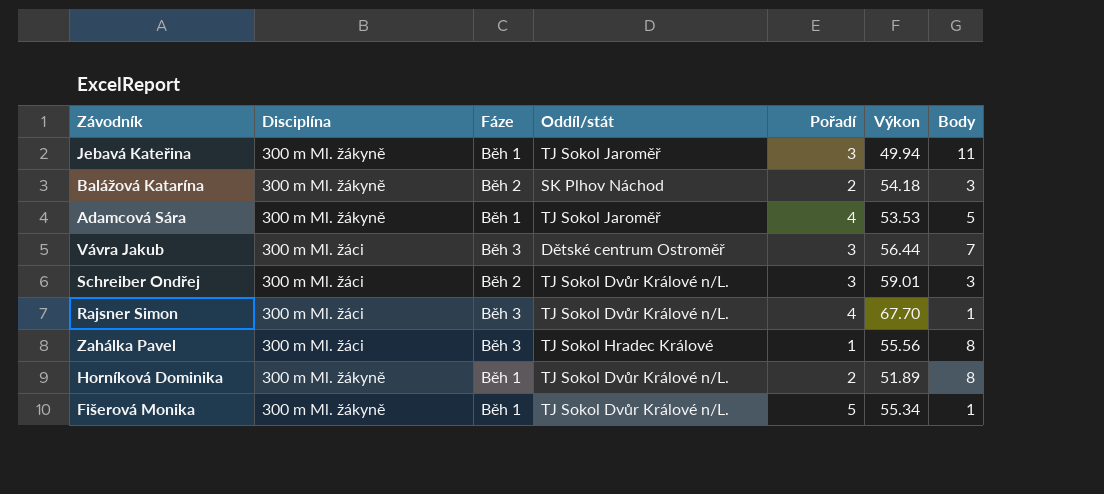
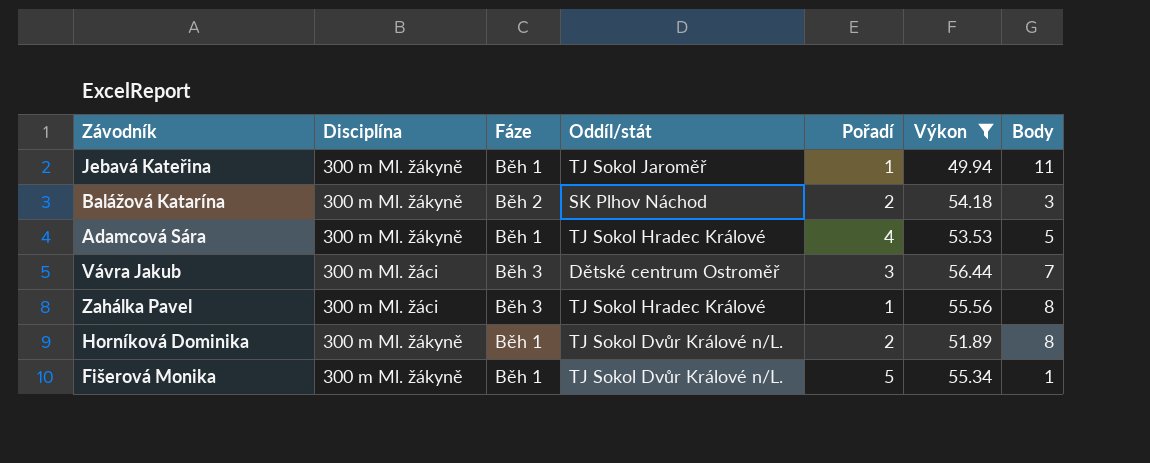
filter: none -> Výkon <= 56.44
Jebavá Kateřina | Pořadí: 3 -> 1
Adamcová Sára | Oddíl/stát: TJ Sokol Jaroměř -> TJ Sokol Hradec Králové

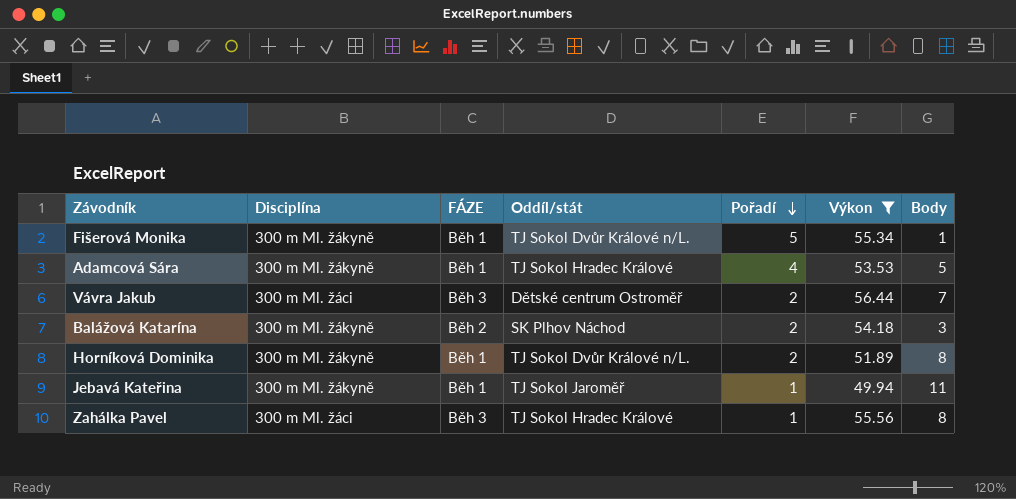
row order: none -> Pořadí descending
column name: Fáze -> FÁZE
Vávra Jakub | Pořadí: 3 -> 2

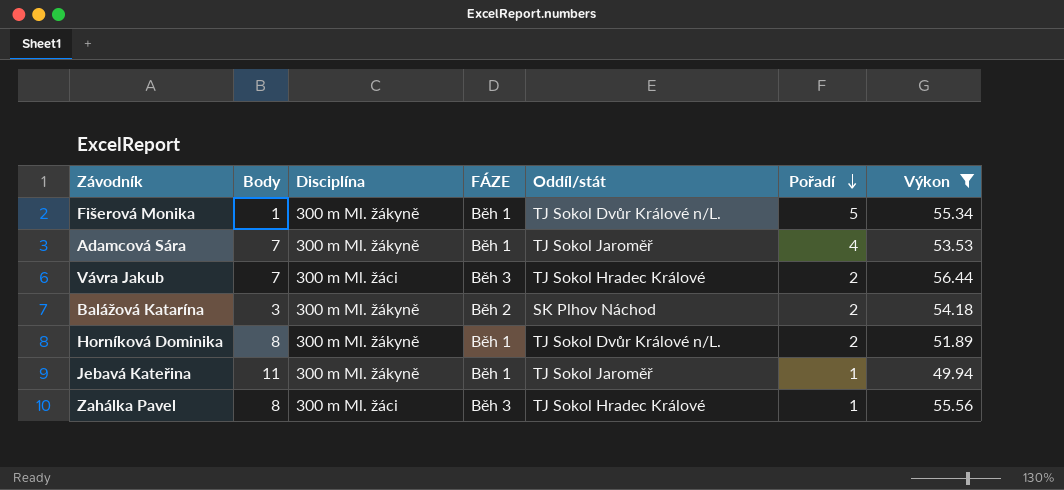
column Body | position: 7 -> 2
Adamcová Sára | Body: 5 -> 7
Adamcová Sára | Oddíl/stát: TJ Sokol Hradec Králové -> TJ Sokol Jaroměř
Vávra Jakub | Oddíl/stát: Dětské centrum Ostroměř -> TJ Sokol Hradec Králové

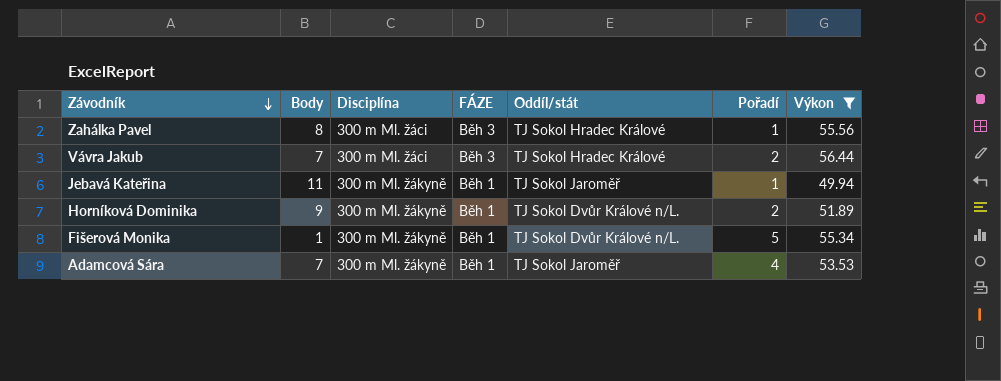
row order: Pořadí descending -> Závodník descending
row Balážová Katarína: 3 | 300 m Ml. žákyně | Běh 2 | SK Plhov Náchod | 2 | 54.18 -> none
Horníková Dominika | Body: 8 -> 9

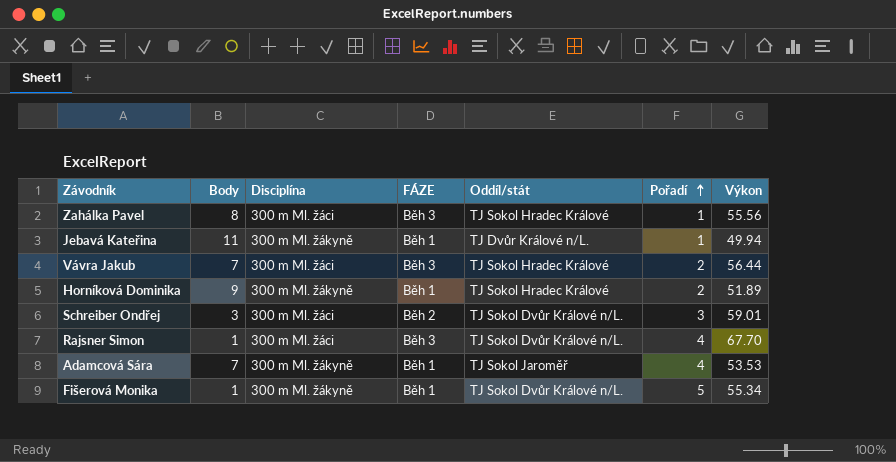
filter: Výkon <= 56.44 -> none
row order: Závodník descending -> Pořadí ascending
Jebavá Kateřina | Oddíl/stát: TJ Sokol Jaroměř -> TJ Dvůr Králové n/L.
Horníková Dominika | Oddíl/stát: TJ Sokol Dvůr Králové n/L. -> TJ Sokol Hradec Králové

